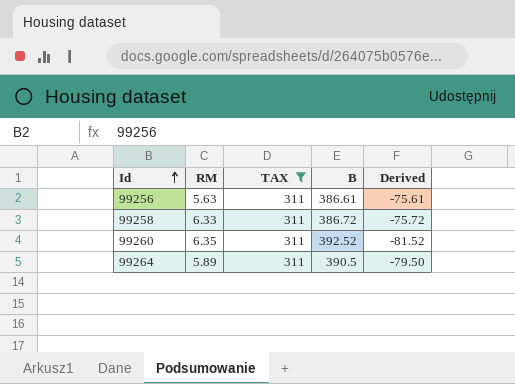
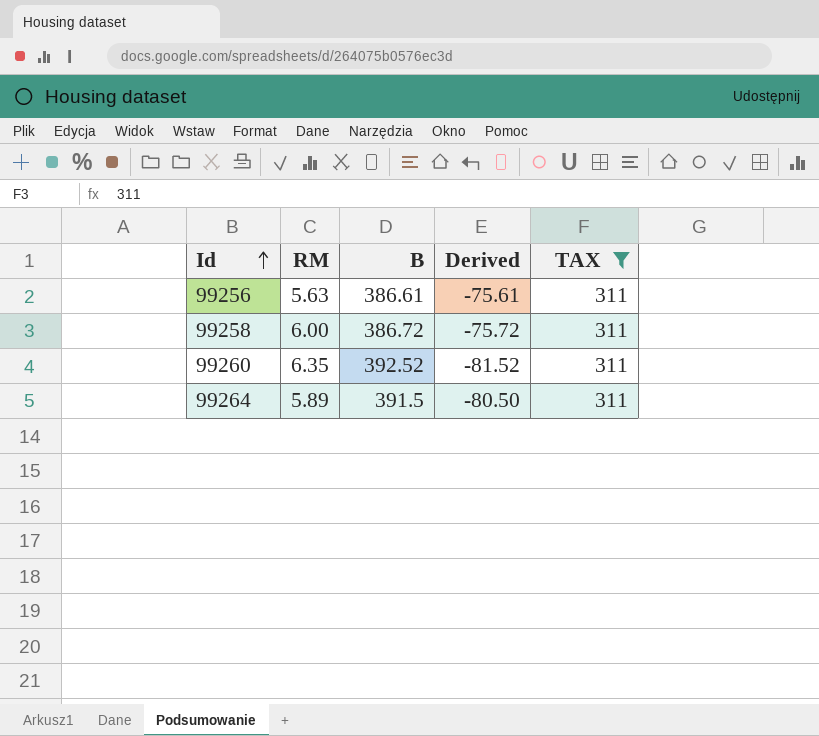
column TAX | position: 3 -> 5
99258 | RM: 6.33 -> 6.00
99264 | B: 390.5 -> 391.5
99264 | Derived: -79.50 -> -80.50

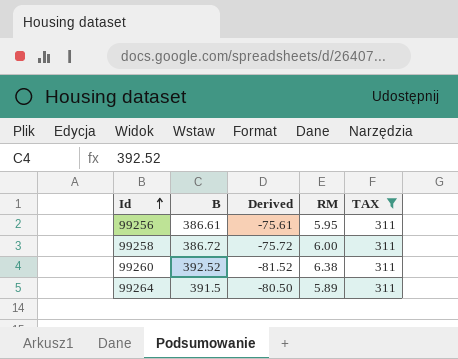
column RM | position: 2 -> 4
99256 | RM: 5.63 -> 5.95
99260 | RM: 6.35 -> 6.38

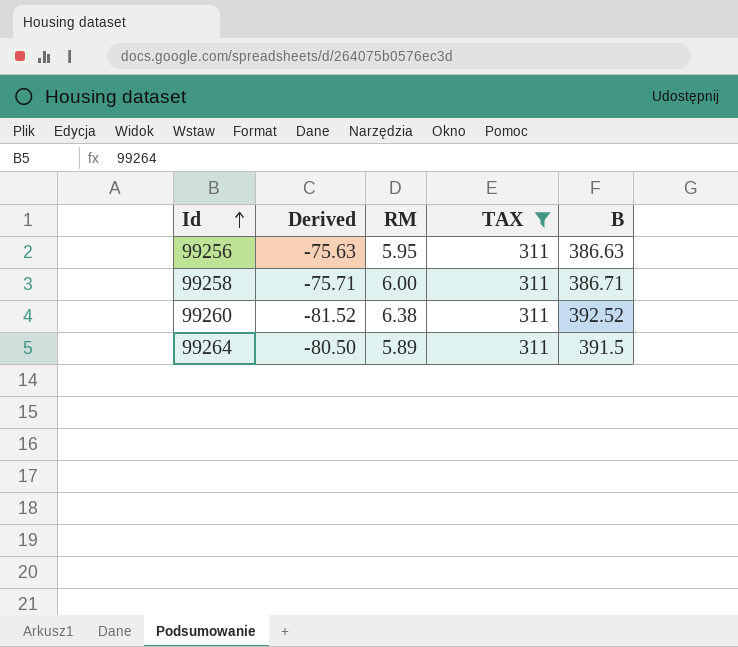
column B | position: 2 -> 5
99256 | Derived: -75.61 -> -75.63
99256 | B: 386.61 -> 386.63
99258 | Derived: -75.72 -> -75.71
99258 | B: 386.72 -> 386.71

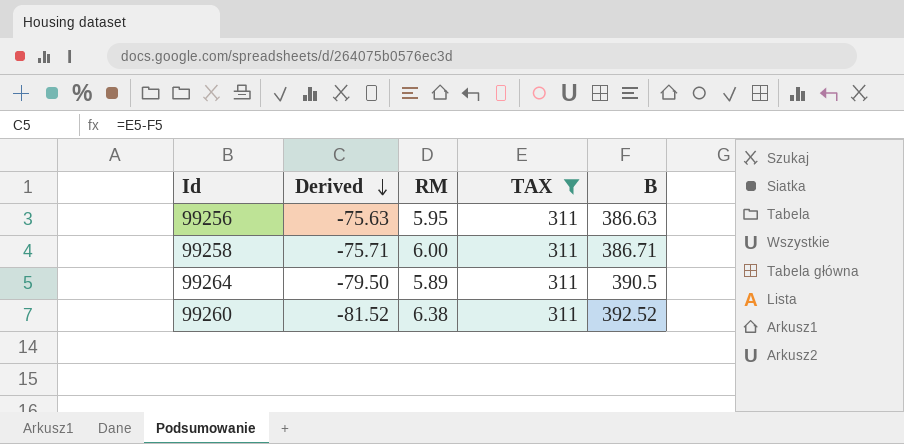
row order: Id ascending -> Derived descending
99264 | Derived: -80.50 -> -79.50
99264 | B: 391.5 -> 390.5

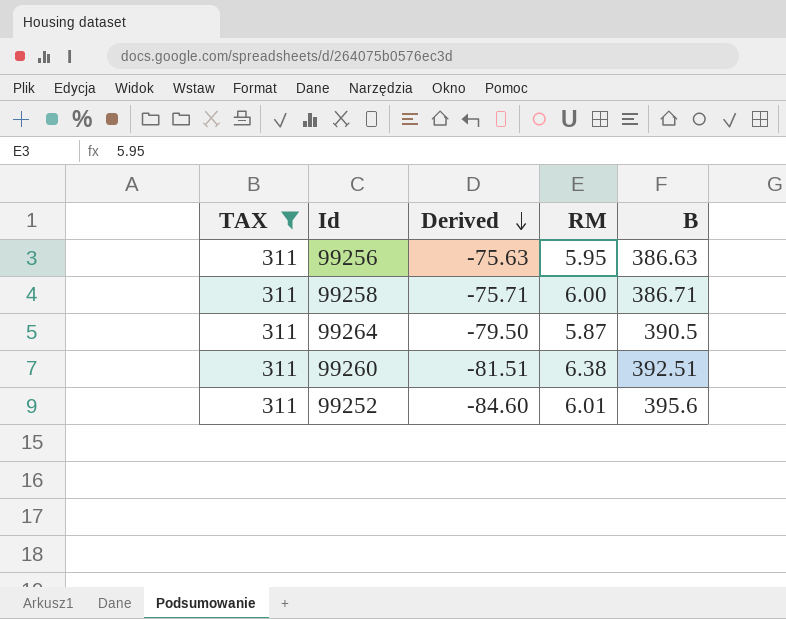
column TAX | position: 4 -> 1
99264 | RM: 5.89 -> 5.87
99260 | Derived: -81.52 -> -81.51
99260 | B: 392.52 -> 392.51
row 99252: none -> 311 | -84.60 | 6.01 | 395.6

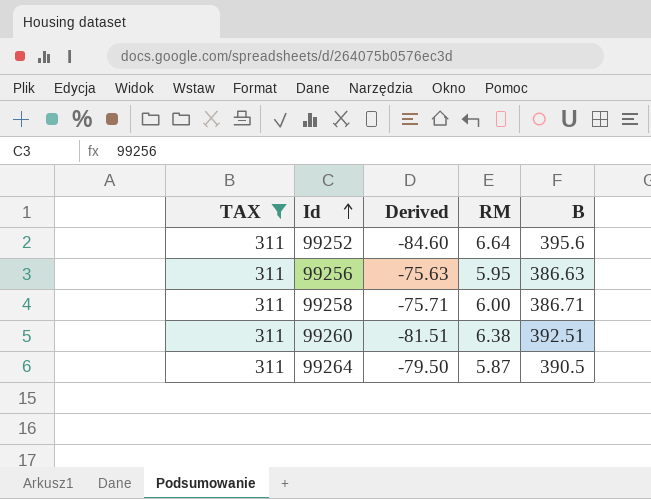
row order: Derived descending -> Id ascending
99252 | RM: 6.01 -> 6.64

